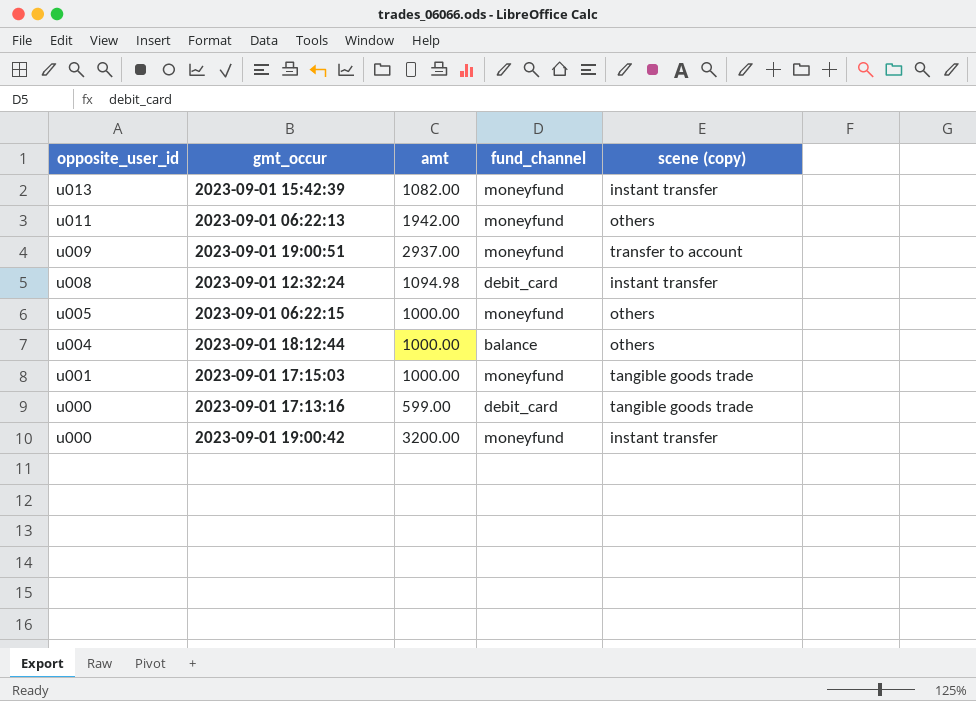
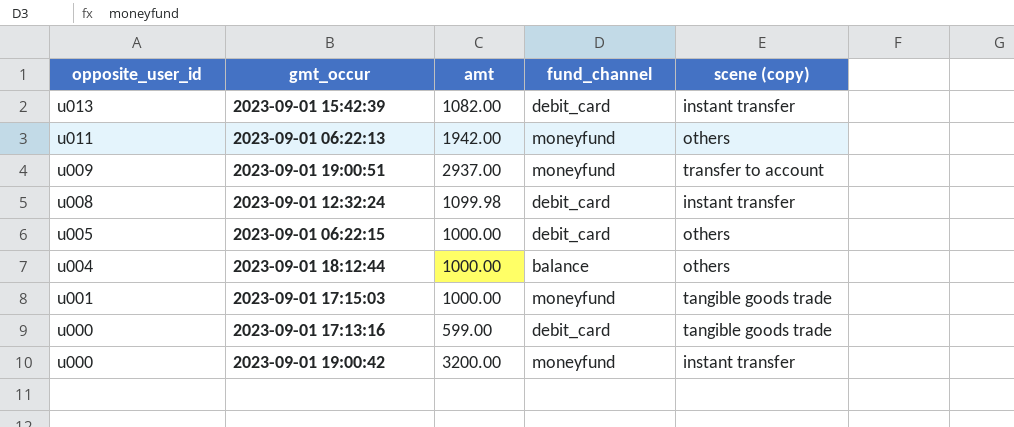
2023-09-01 15:42:39 | fund_channel: moneyfund -> debit_card
2023-09-01 12:32:24 | amt: 1094.98 -> 1099.98
2023-09-01 06:22:15 | fund_channel: moneyfund -> debit_card

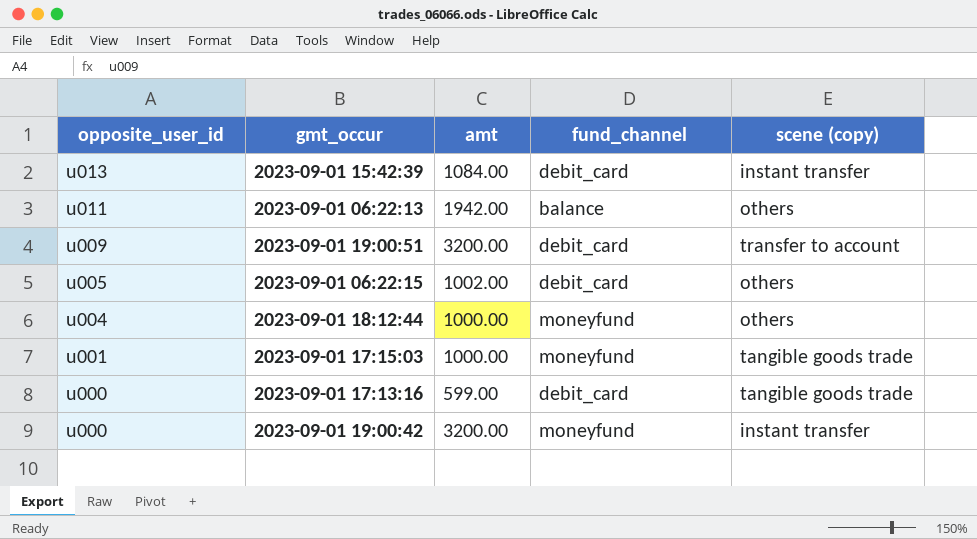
row 2023-09-01 12:32:24: u008 | 1099.98 | debit_card | instant transfer -> none
2023-09-01 15:42:39 | amt: 1082.00 -> 1084.00
2023-09-01 06:22:13 | fund_channel: moneyfund -> balance
2023-09-01 19:00:51 | amt: 2937.00 -> 3200.00
2023-09-01 19:00:51 | fund_channel: moneyfund -> debit_card
2023-09-01 06:22:15 | amt: 1000.00 -> 1002.00
2023-09-01 18:12:44 | fund_channel: balance -> moneyfund

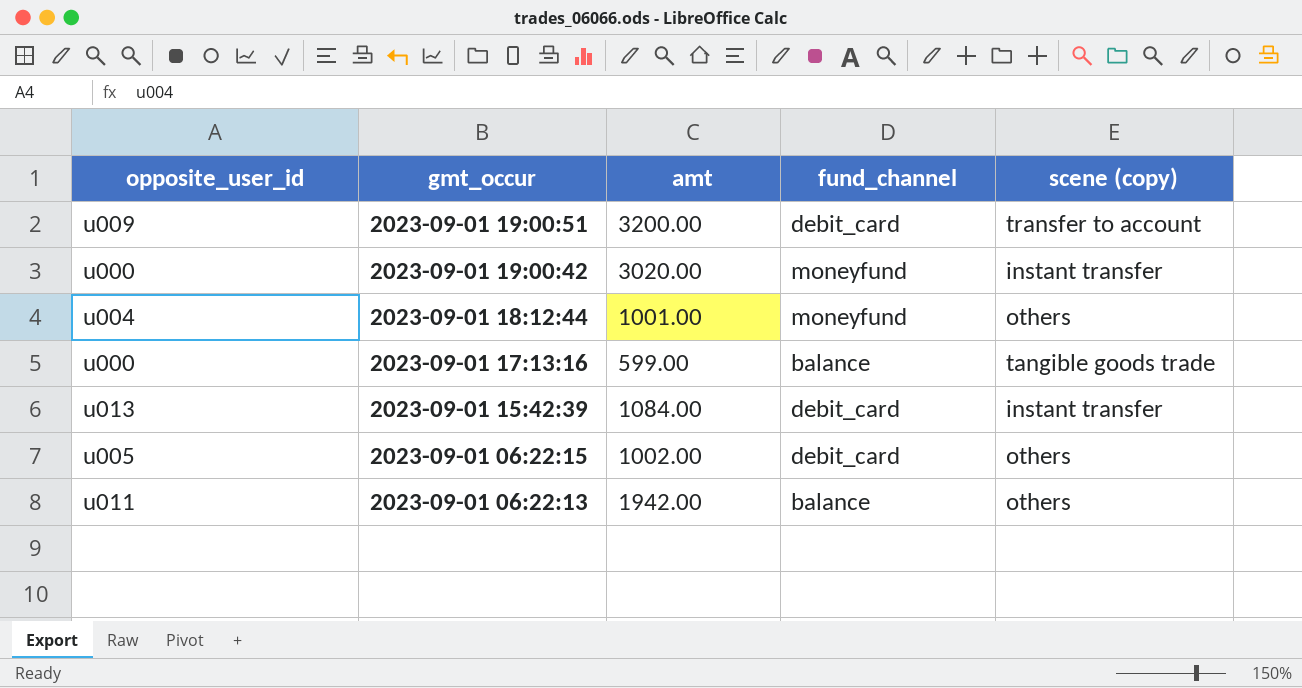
row order: opposite_user_id descending -> gmt_occur descending
row 2023-09-01 17:15:03: u001 | 1000.00 | moneyfund | tangible goods trade -> none
2023-09-01 19:00:42 | amt: 3200.00 -> 3020.00
2023-09-01 18:12:44 | amt: 1000.00 -> 1001.00
2023-09-01 17:13:16 | fund_channel: debit_card -> balance

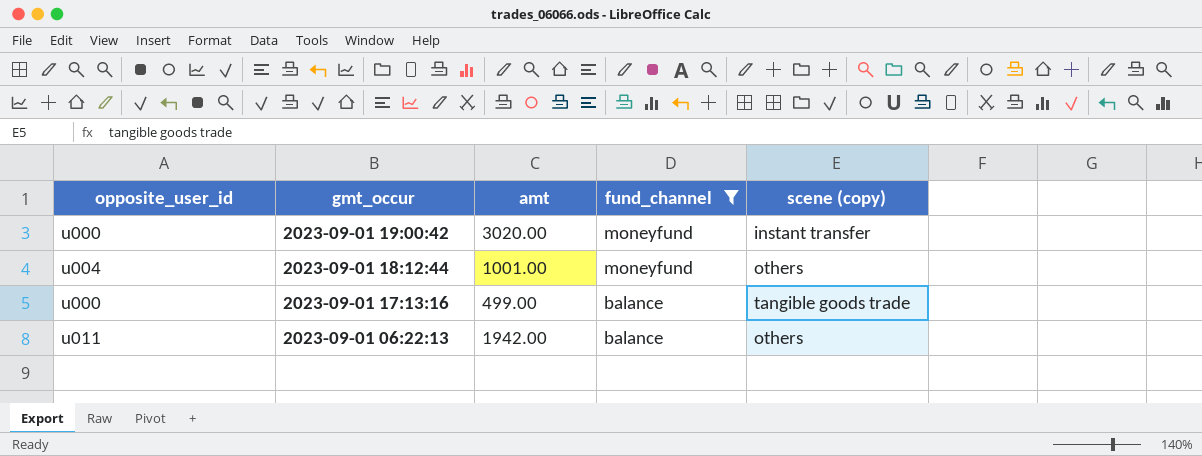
filter: none -> fund_channel != debit_card
2023-09-01 17:13:16 | amt: 599.00 -> 499.00

